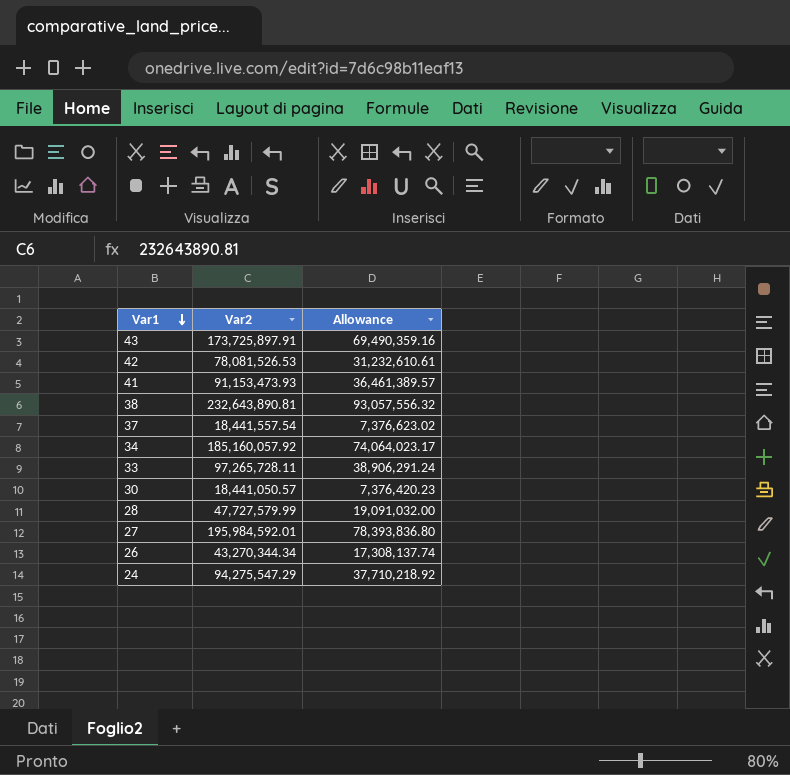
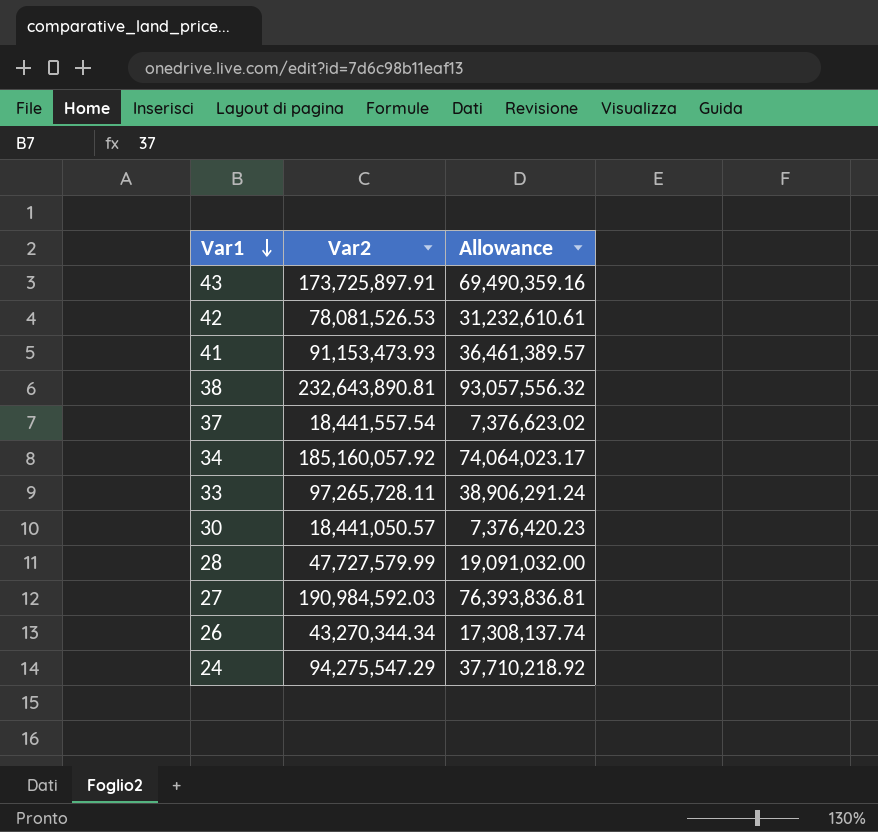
27 | Var2: 195,984,592.01 -> 190,984,592.03
27 | Allowance: 78,393,836.80 -> 76,393,836.81

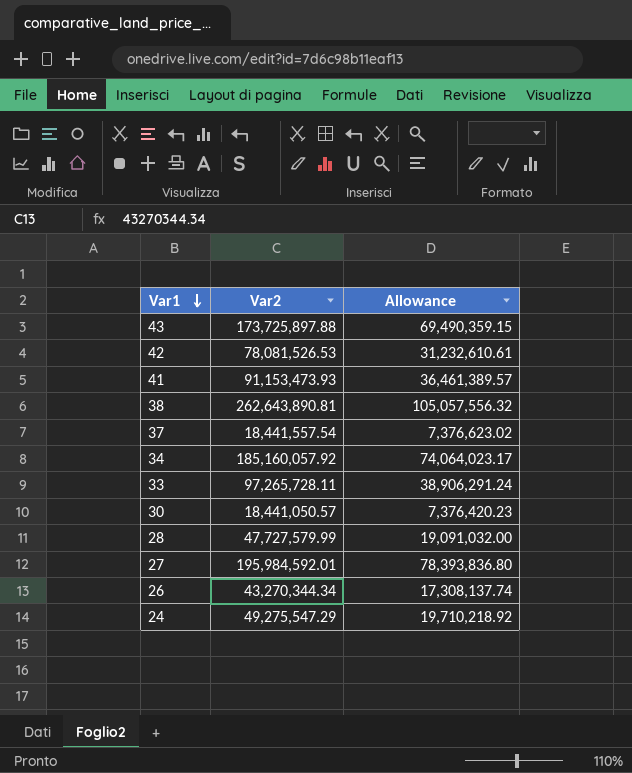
43 | Var2: 173,725,897.91 -> 173,725,897.88
43 | Allowance: 69,490,359.16 -> 69,490,359.15
38 | Var2: 232,643,890.81 -> 262,643,890.81
38 | Allowance: 93,057,556.32 -> 105,057,556.32
27 | Var2: 190,984,592.03 -> 195,984,592.01
27 | Allowance: 76,393,836.81 -> 78,393,836.80
24 | Var2: 94,275,547.29 -> 49,275,547.29
24 | Allowance: 37,710,218.92 -> 19,710,218.92

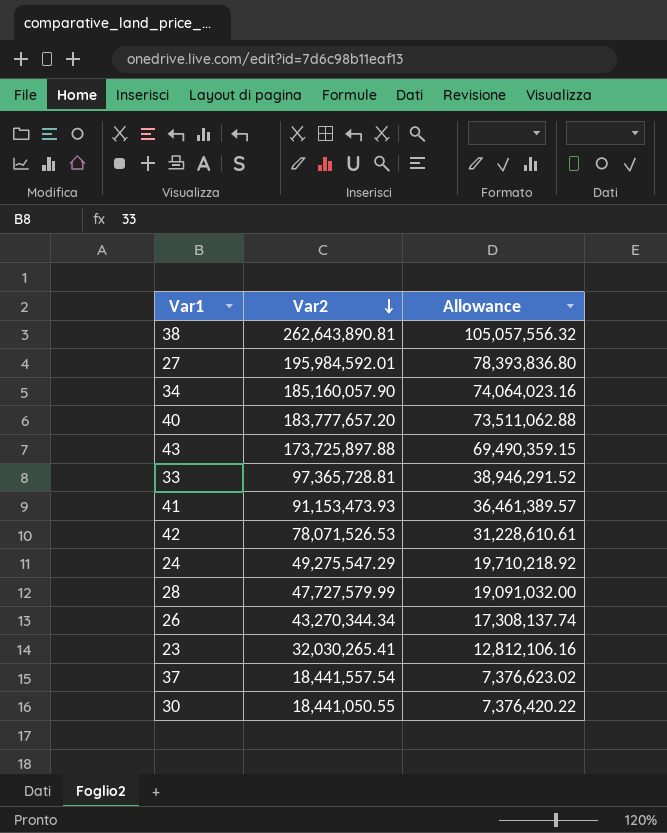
row order: Var1 descending -> Var2 descending
34 | Var2: 185,160,057.92 -> 185,160,057.90
34 | Allowance: 74,064,023.17 -> 74,064,023.16
row 40: none -> 183,777,657.20 | 73,511,062.88
33 | Var2: 97,265,728.11 -> 97,365,728.81
33 | Allowance: 38,906,291.24 -> 38,946,291.52
42 | Var2: 78,081,526.53 -> 78,071,526.53
42 | Allowance: 31,232,610.61 -> 31,228,610.61
row 23: none -> 32,030,265.41 | 12,812,106.16
30 | Var2: 18,441,050.57 -> 18,441,050.55
30 | Allowance: 7,376,420.23 -> 7,376,420.22

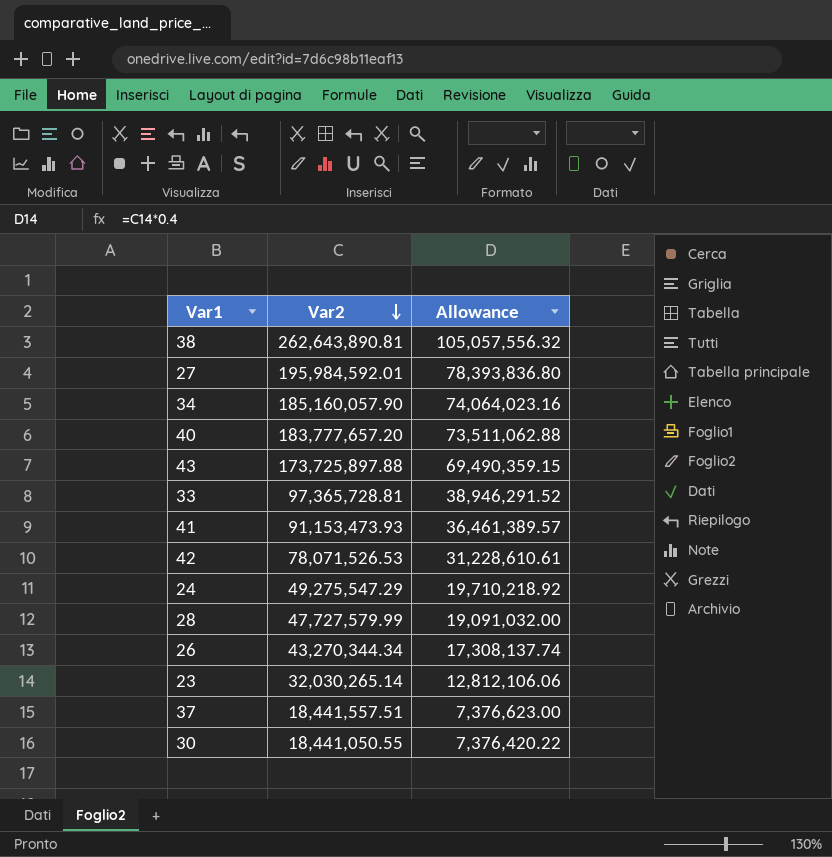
23 | Var2: 32,030,265.41 -> 32,030,265.14
23 | Allowance: 12,812,106.16 -> 12,812,106.06
37 | Var2: 18,441,557.54 -> 18,441,557.51
37 | Allowance: 7,376,623.02 -> 7,376,623.00

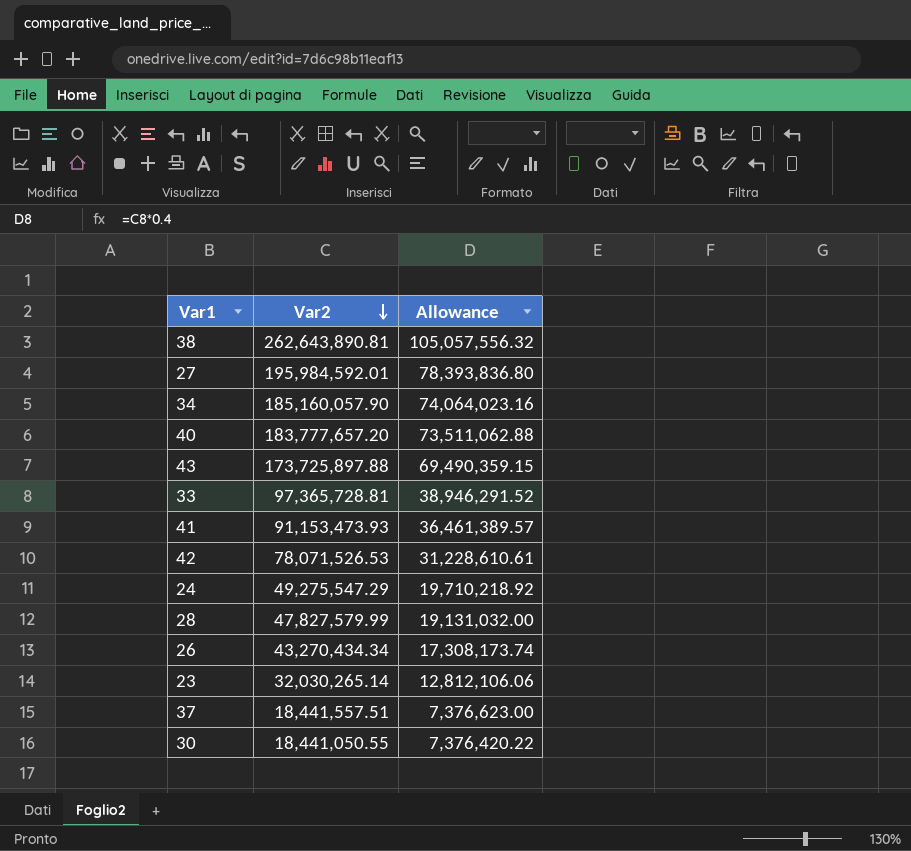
28 | Var2: 47,727,579.99 -> 47,827,579.99
28 | Allowance: 19,091,032.00 -> 19,131,032.00
26 | Var2: 43,270,344.34 -> 43,270,434.34
26 | Allowance: 17,308,137.74 -> 17,308,173.74

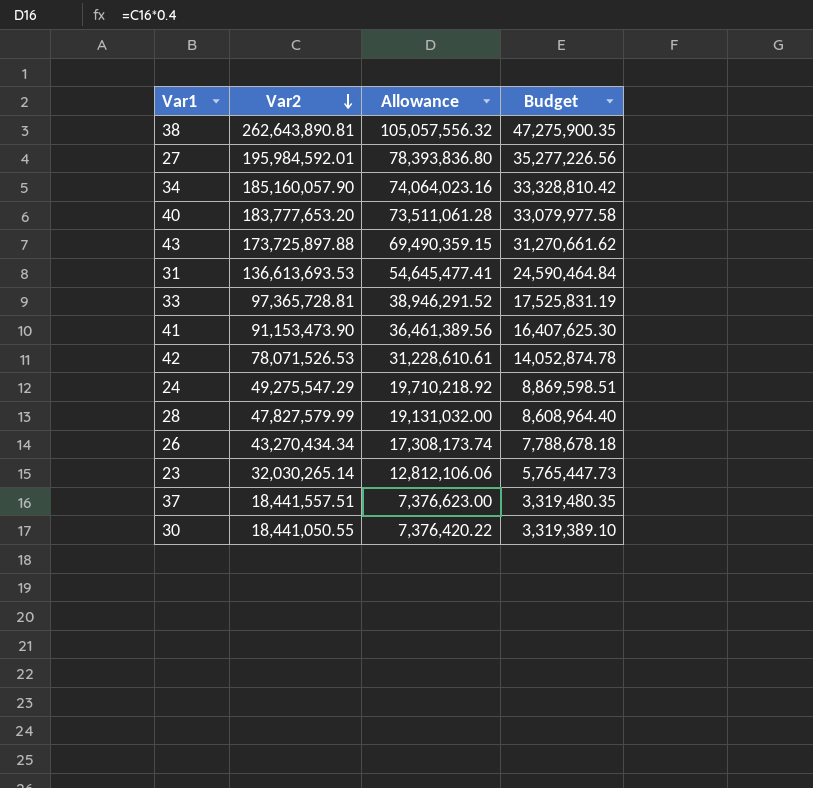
column Budget | formula: none -> [Var2] * 0.18
40 | Var2: 183,777,657.20 -> 183,777,653.20
40 | Allowance: 73,511,062.88 -> 73,511,061.28
row 31: none -> 136,613,693.53 | 54,645,477.41 | 24,590,464.84
41 | Var2: 91,153,473.93 -> 91,153,473.90
41 | Allowance: 36,461,389.57 -> 36,461,389.56

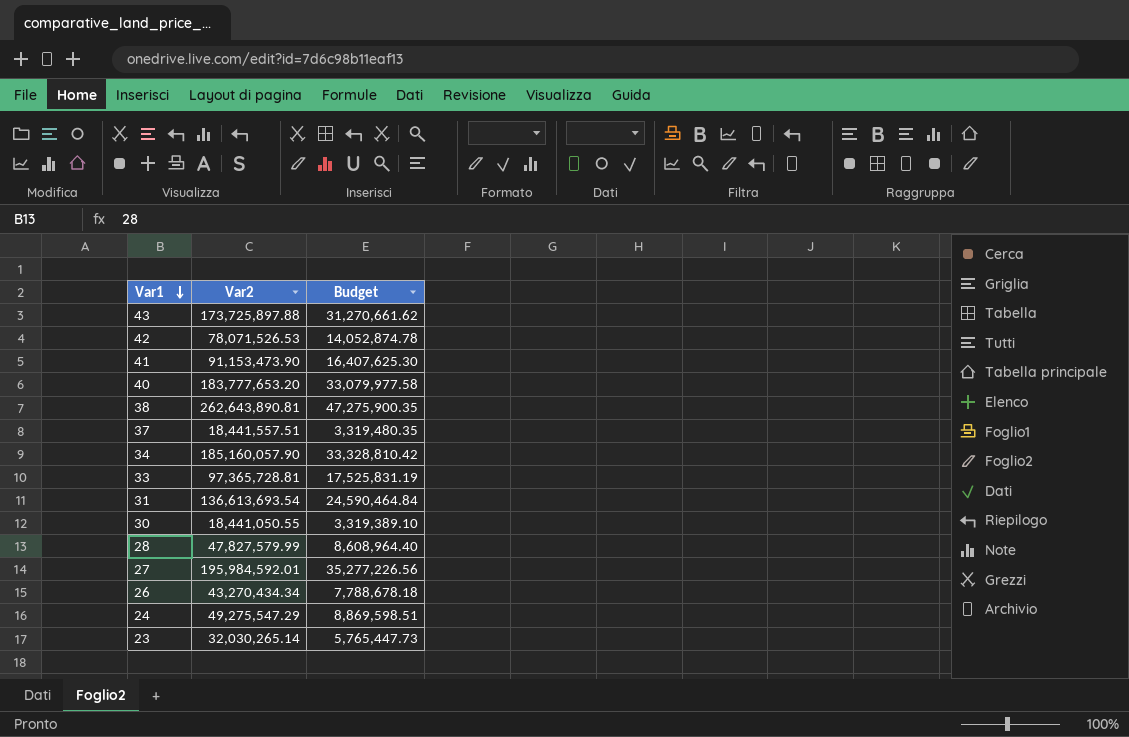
row order: Var2 descending -> Var1 descending
column Allowance | formula: [Var2] * 0.4 -> none
31 | Var2: 136,613,693.53 -> 136,613,693.54

